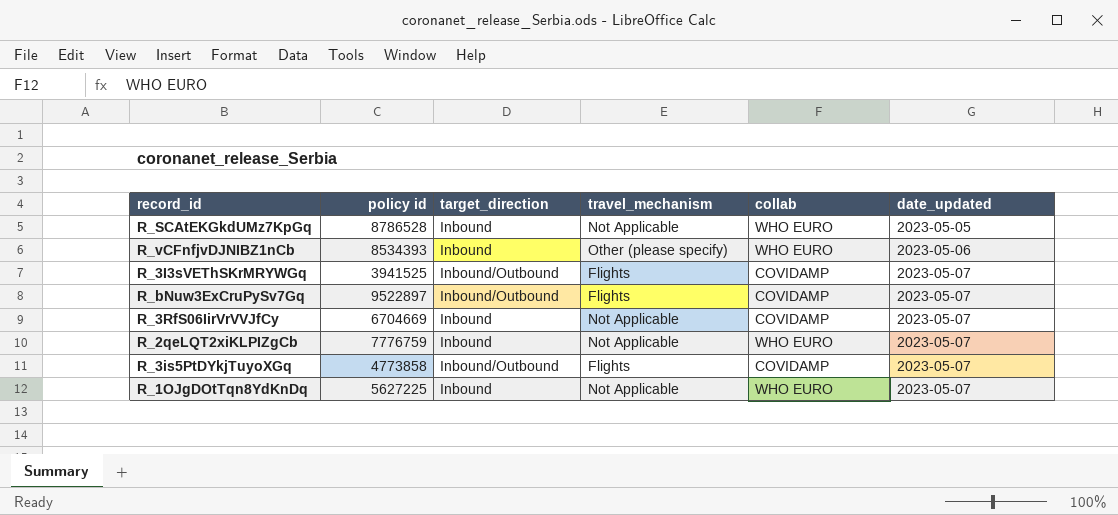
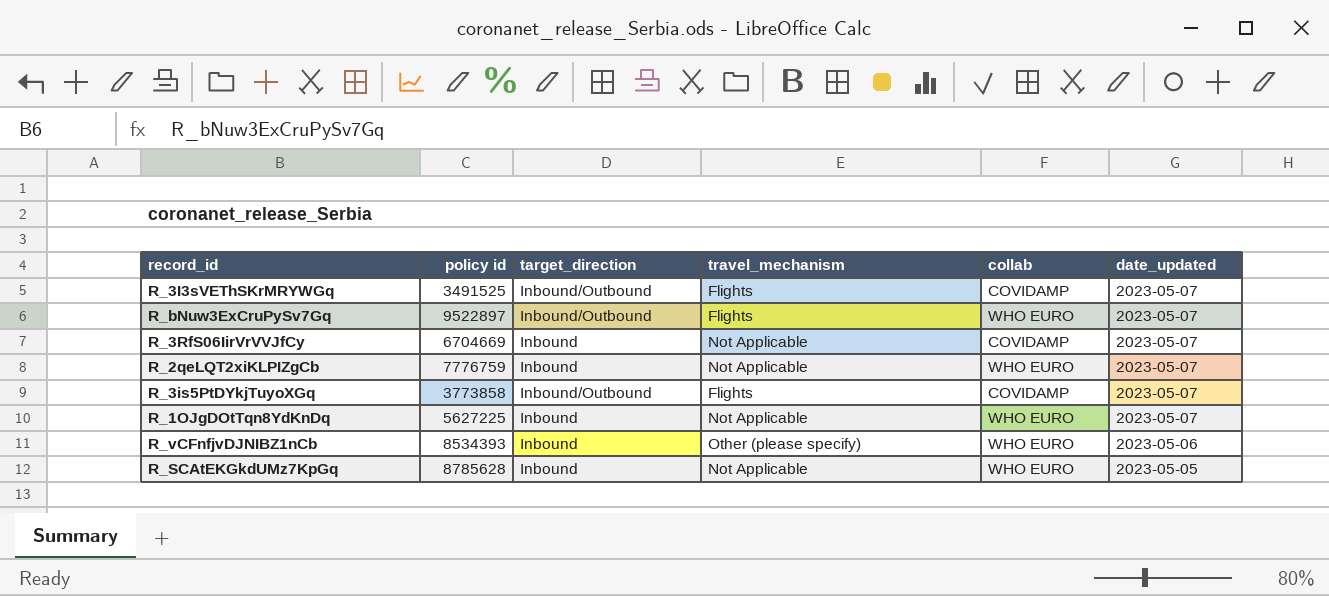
row order: date_updated ascending -> date_updated descending
R_3I3sVEThSKrMRYWGq | policy id: 3941525 -> 3491525
R_bNuw3ExCruPySv7Gq | collab: COVIDAMP -> WHO EURO
R_3is5PtDYkjTuyoXGq | policy id: 4773858 -> 3773858
R_SCAtEKGkdUMz7KpGq | policy id: 8786528 -> 8785628

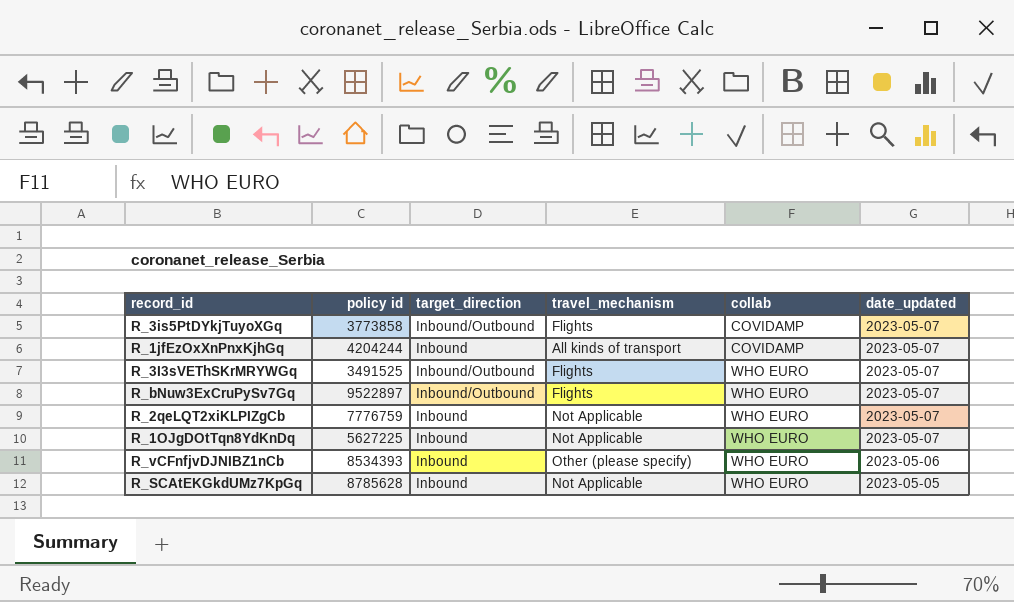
row order: date_updated descending -> collab ascending
row R_3RfS06IirVrVVJfCy: 6704669 | Inbound | Not Applicable | COVIDAMP | 2023-05-07 -> none
row R_1jfEzOxXnPnxKjhGq: none -> 4204244 | Inbound | All kinds of transport | COVIDAMP | 2023-05-07
R_3I3sVEThSKrMRYWGq | collab: COVIDAMP -> WHO EURO

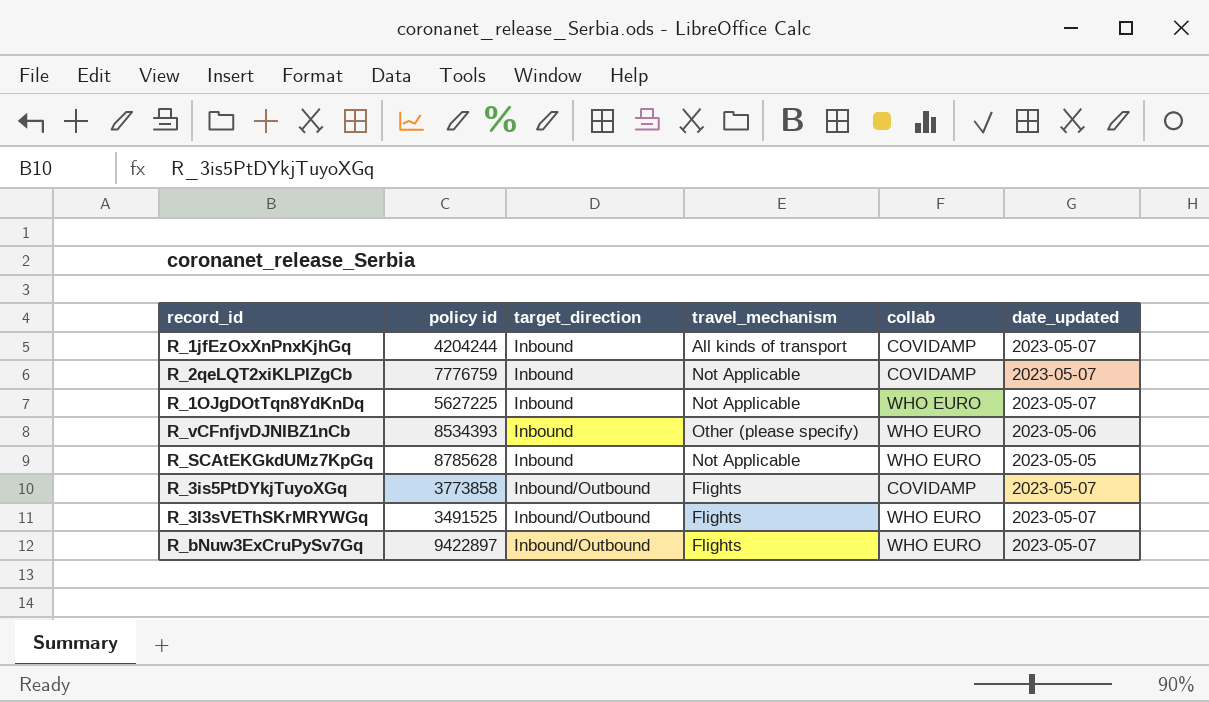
row order: collab ascending -> target_direction ascending
R_2qeLQT2xiKLPIZgCb | collab: WHO EURO -> COVIDAMP
R_bNuw3ExCruPySv7Gq | policy id: 9522897 -> 9422897

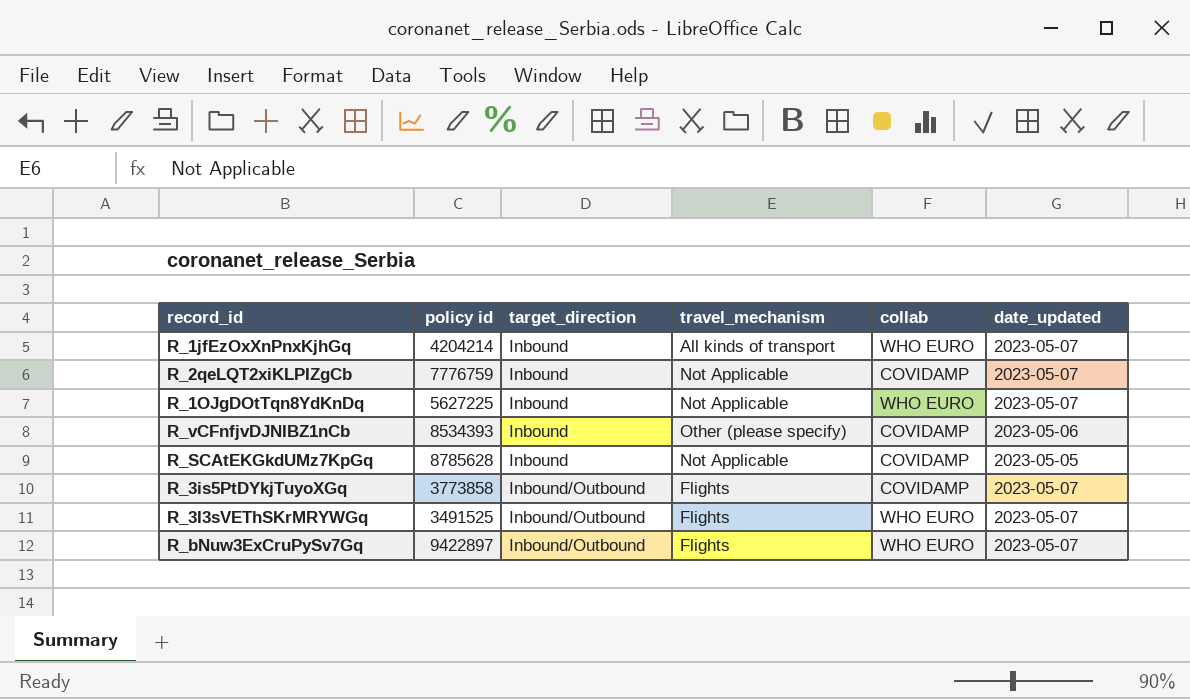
R_1jfEzOxXnPnxKjhGq | policy id: 4204244 -> 4204214
R_1jfEzOxXnPnxKjhGq | collab: COVIDAMP -> WHO EURO
R_vCFnfjvDJNIBZ1nCb | collab: WHO EURO -> COVIDAMP
R_SCAtEKGkdUMz7KpGq | collab: WHO EURO -> COVIDAMP

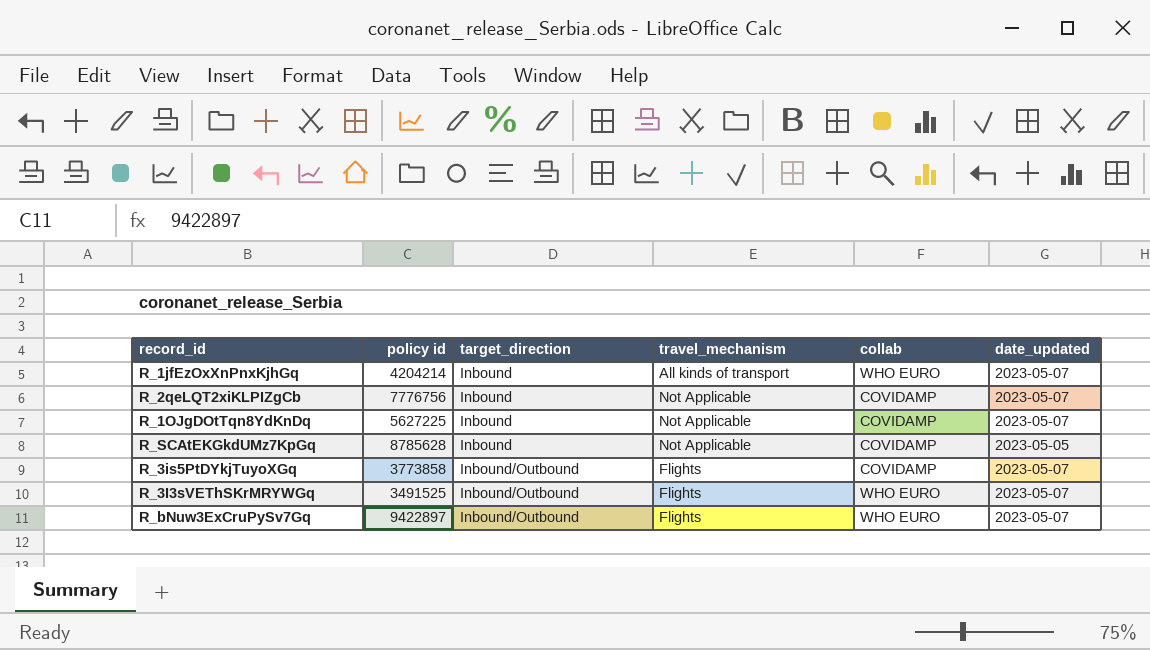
row R_vCFnfjvDJNIBZ1nCb: 8534393 | Inbound | Other (please specify) | COVIDAMP | 2023-05-06 -> none
R_2qeLQT2xiKLPIZgCb | policy id: 7776759 -> 7776756
R_1OJgDOtTqn8YdKnDq | collab: WHO EURO -> COVIDAMP

